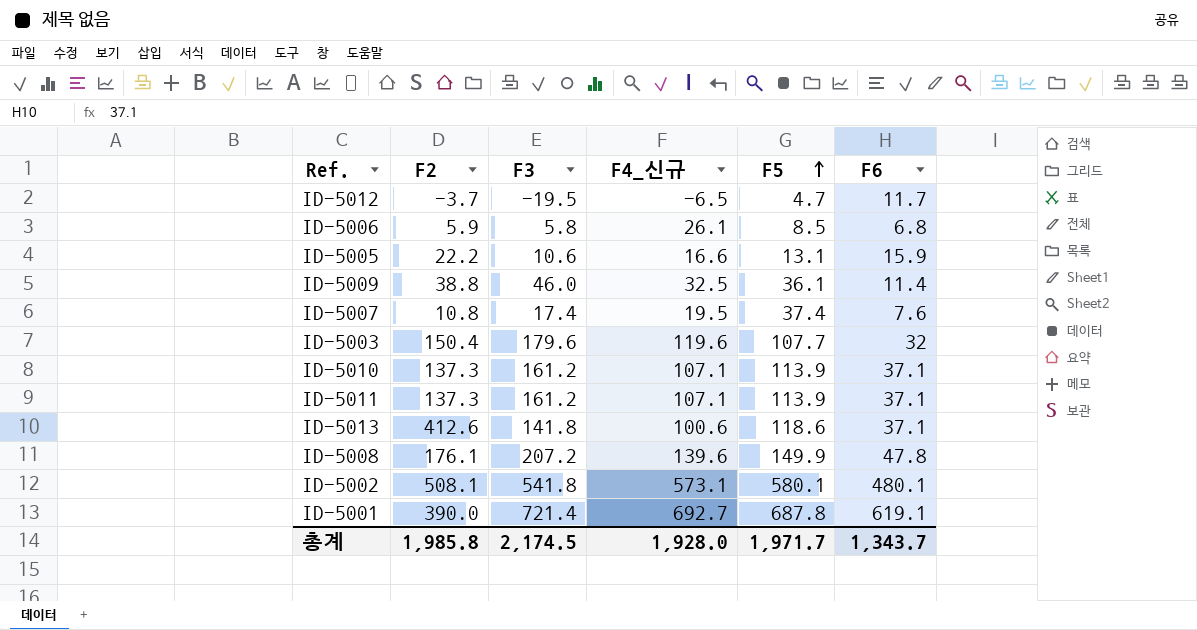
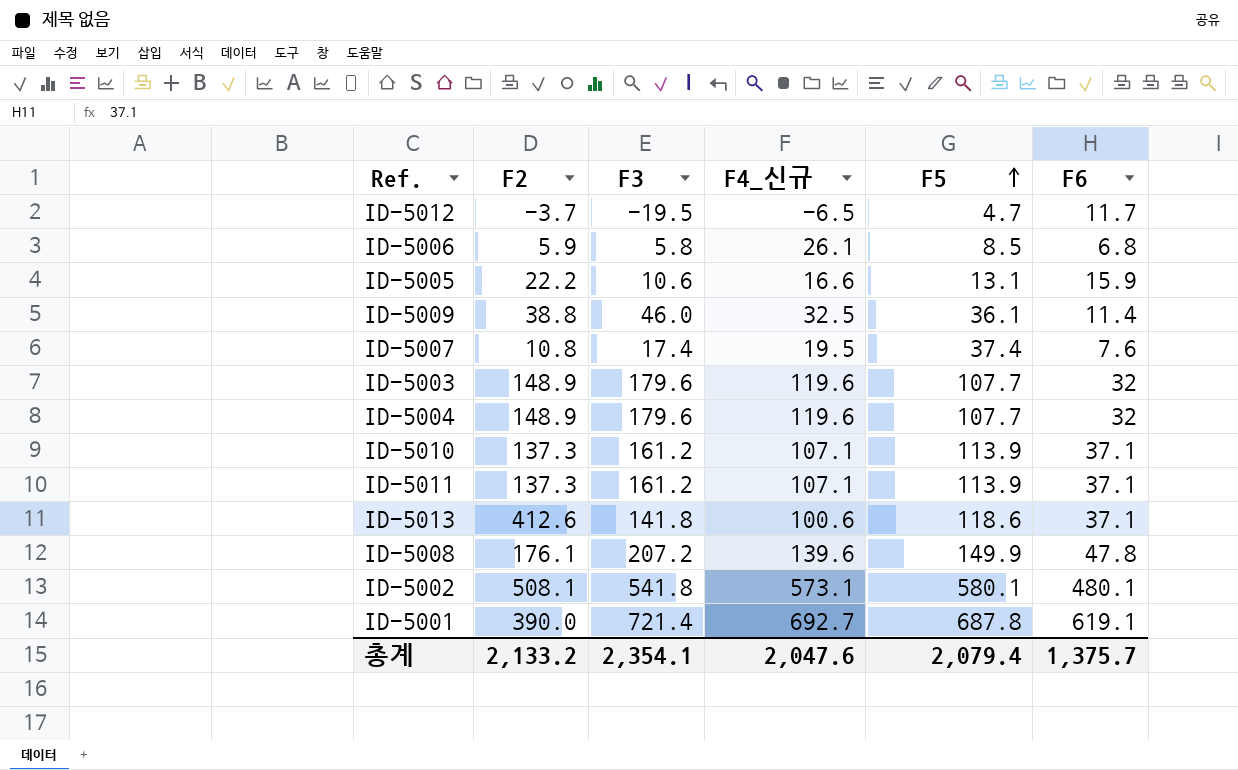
ID-5003 | F2: 150.4 -> 148.9
row ID-5004: none -> 148.9 | 179.6 | 119.6 | 107.7 | 32
총계 | F2: 1,985.8 -> 2,133.2
총계 | F3: 2,174.5 -> 2,354.1
총계 | F4_신규: 1,928.0 -> 2,047.6
총계 | F5: 1,971.7 -> 2,079.4
총계 | F6: 1,343.7 -> 1,375.7

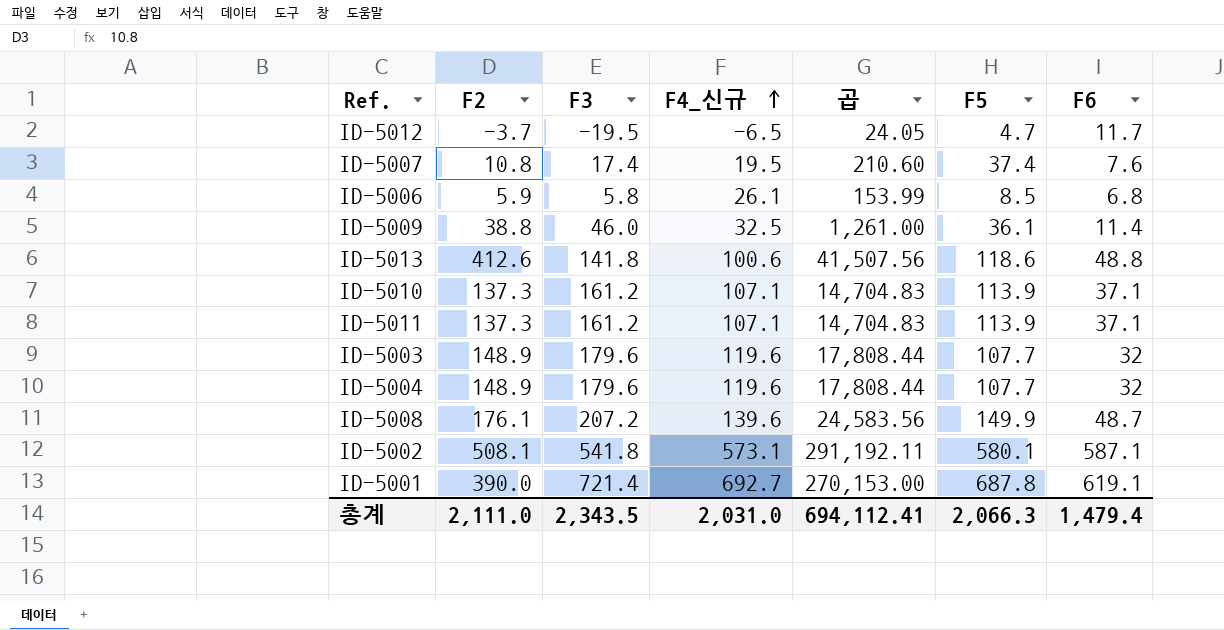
row order: F5 ascending -> F4_신규 ascending
column 곱 | formula: none -> [F2] * [F4_신규]
row ID-5005: 22.2 | 10.6 | 16.6 | 13.1 | 15.9 -> none
ID-5013 | F6: 37.1 -> 48.8
ID-5008 | F6: 47.8 -> 48.7
ID-5002 | F6: 480.1 -> 587.1
총계 | F2: 2,133.2 -> 2,111.0
총계 | F3: 2,354.1 -> 2,343.5
총계 | F4_신규: 2,047.6 -> 2,031.0
총계 | F5: 2,079.4 -> 2,066.3
총계 | F6: 1,375.7 -> 1,479.4

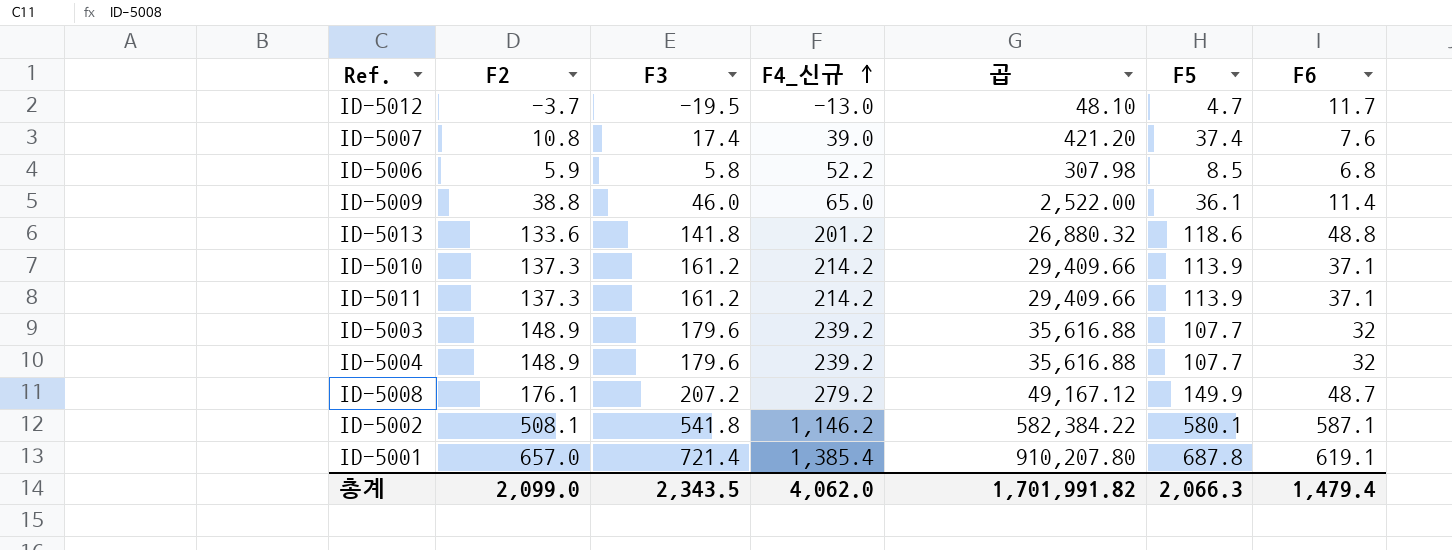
ID-5012 | F4_신규: -6.5 -> -13.0
ID-5012 | 곱: 24.05 -> 48.10
ID-5007 | F4_신규: 19.5 -> 39.0
ID-5007 | 곱: 210.60 -> 421.20
ID-5006 | F4_신규: 26.1 -> 52.2
ID-5006 | 곱: 153.99 -> 307.98
ID-5009 | F4_신규: 32.5 -> 65.0
ID-5009 | 곱: 1,261.00 -> 2,522.00
ID-5013 | F2: 412.6 -> 133.6
ID-5013 | F4_신규: 100.6 -> 201.2
ID-5013 | 곱: 41,507.56 -> 26,880.32
ID-5010 | F4_신규: 107.1 -> 214.2
ID-5010 | 곱: 14,704.83 -> 29,409.66
ID-5011 | F4_신규: 107.1 -> 214.2
ID-5011 | 곱: 14,704.83 -> 29,409.66
ID-5003 | F4_신규: 119.6 -> 239.2
ID-5003 | 곱: 17,808.44 -> 35,616.88
ID-5004 | F4_신규: 119.6 -> 239.2
ID-5004 | 곱: 17,808.44 -> 35,616.88
ID-5008 | F4_신규: 139.6 -> 279.2
ID-5008 | 곱: 24,583.56 -> 49,167.12
ID-5002 | F4_신규: 573.1 -> 1,146.2
ID-5002 | 곱: 291,192.11 -> 582,384.22
ID-5001 | F2: 390.0 -> 657.0
ID-5001 | F4_신규: 692.7 -> 1,385.4
ID-5001 | 곱: 270,153.00 -> 910,207.80
총계 | F2: 2,111.0 -> 2,099.0
총계 | F4_신규: 2,031.0 -> 4,062.0
총계 | 곱: 694,112.41 -> 1,701,991.82

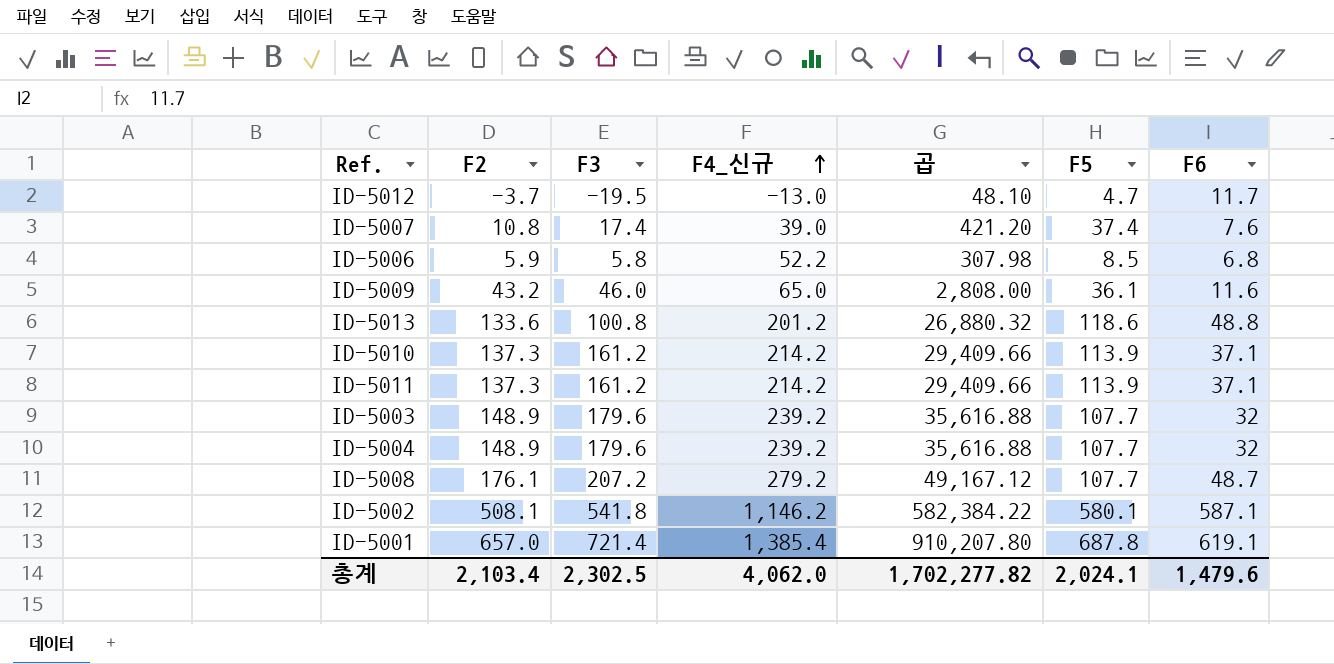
ID-5009 | F2: 38.8 -> 43.2
ID-5009 | 곱: 2,522.00 -> 2,808.00
ID-5009 | F6: 11.4 -> 11.6
ID-5013 | F3: 141.8 -> 100.8
ID-5008 | F5: 149.9 -> 107.7
총계 | F2: 2,099.0 -> 2,103.4
총계 | F3: 2,343.5 -> 2,302.5
총계 | 곱: 1,701,991.82 -> 1,702,277.82
총계 | F5: 2,066.3 -> 2,024.1
총계 | F6: 1,479.4 -> 1,479.6

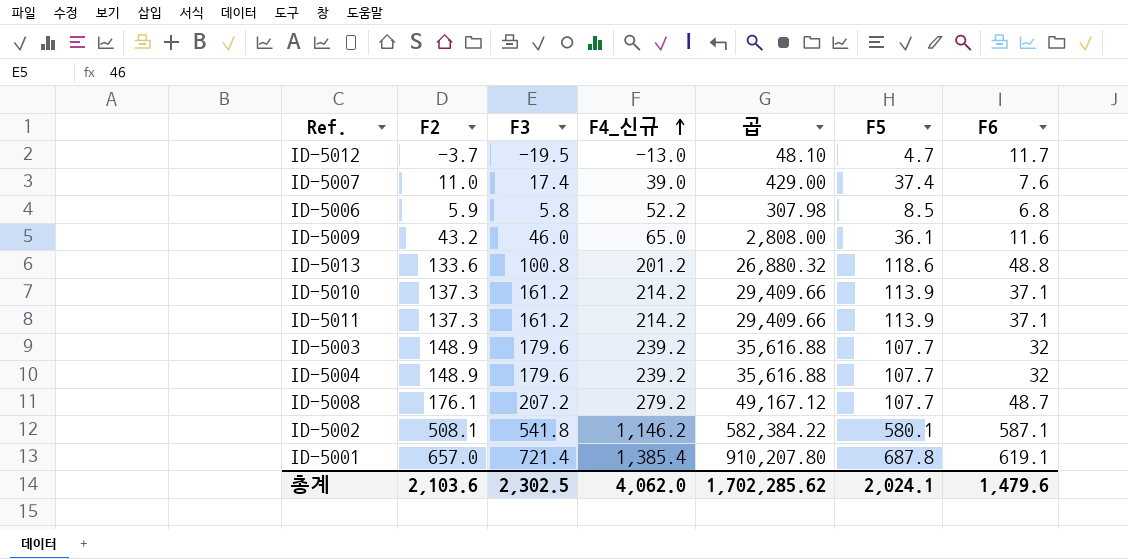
ID-5007 | F2: 10.8 -> 11.0
ID-5007 | 곱: 421.20 -> 429.00
총계 | F2: 2,103.4 -> 2,103.6
총계 | 곱: 1,702,277.82 -> 1,702,285.62

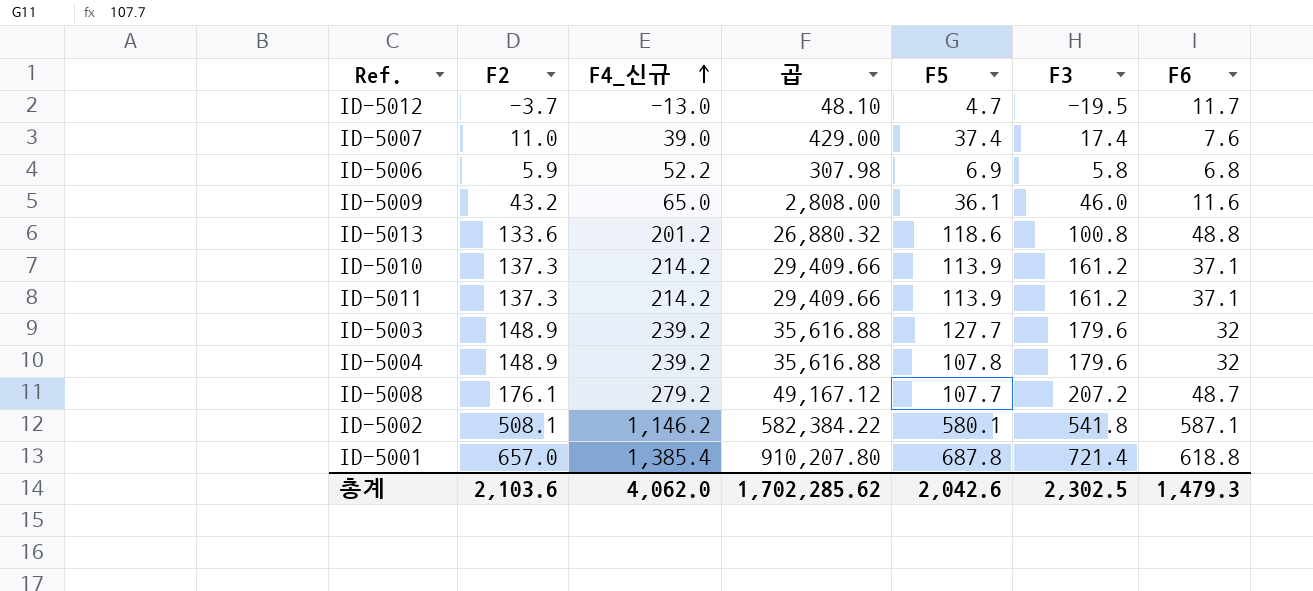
column F3 | position: 3 -> 6
ID-5006 | F5: 8.5 -> 6.9
ID-5003 | F5: 107.7 -> 127.7
ID-5004 | F5: 107.7 -> 107.8
ID-5001 | F6: 619.1 -> 618.8
총계 | F5: 2,024.1 -> 2,042.6
총계 | F6: 1,479.6 -> 1,479.3

